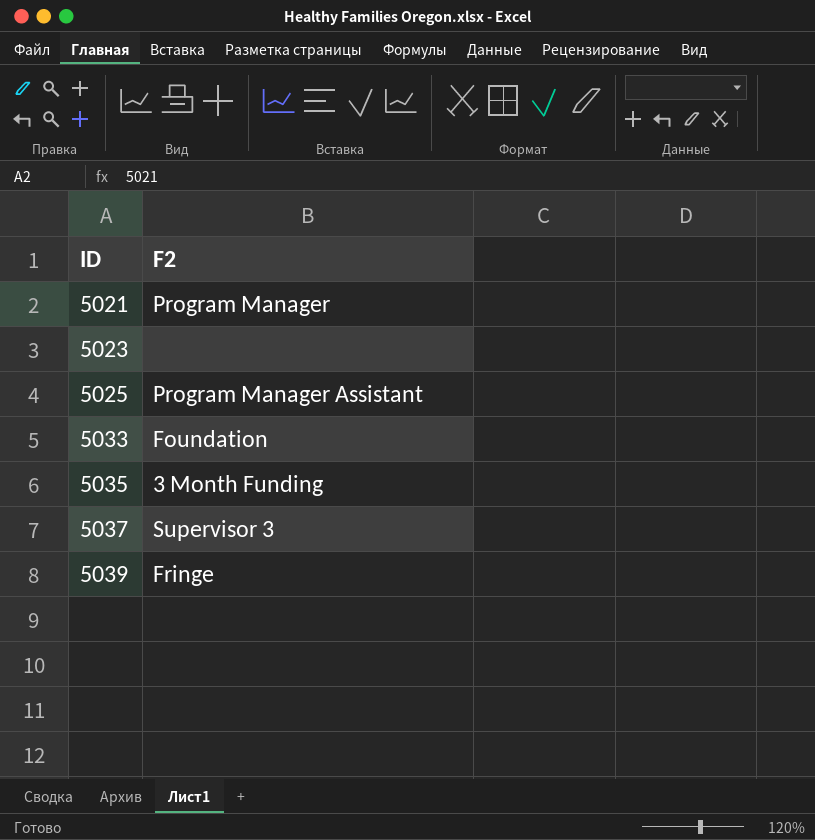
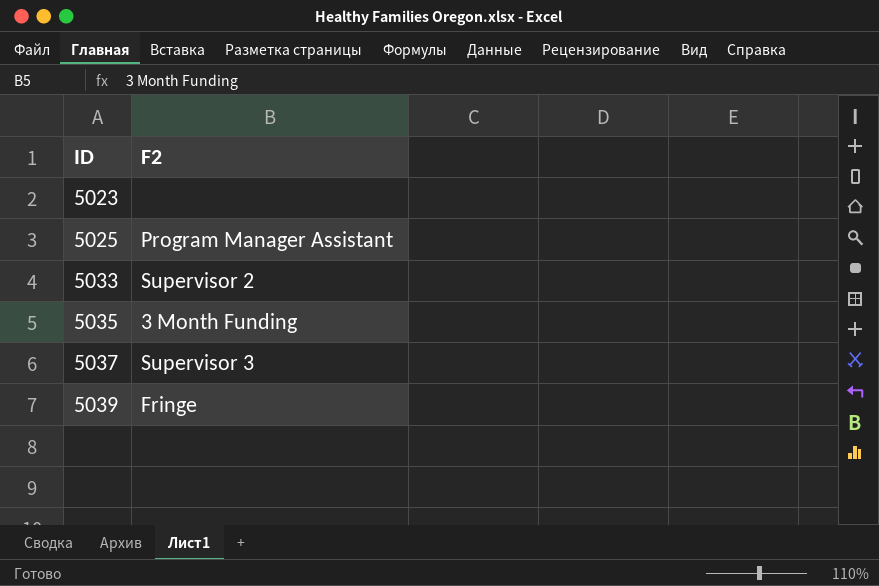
row 5021: Program Manager -> none
5033 | F2: Foundation -> Supervisor 2

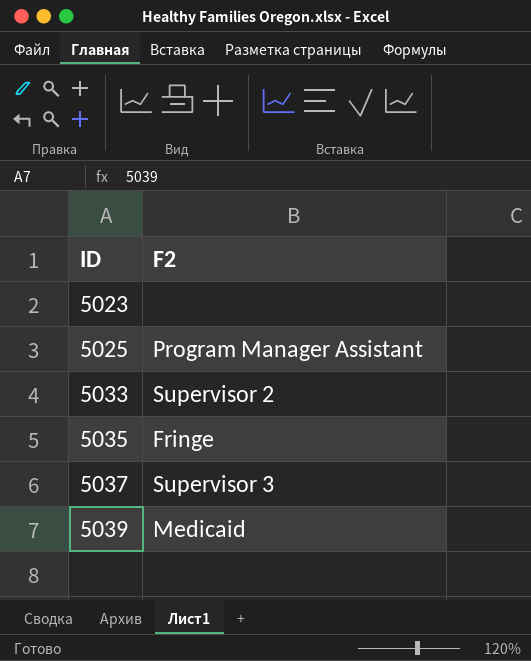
5035 | F2: 3 Month Funding -> Fringe
5039 | F2: Fringe -> Medicaid

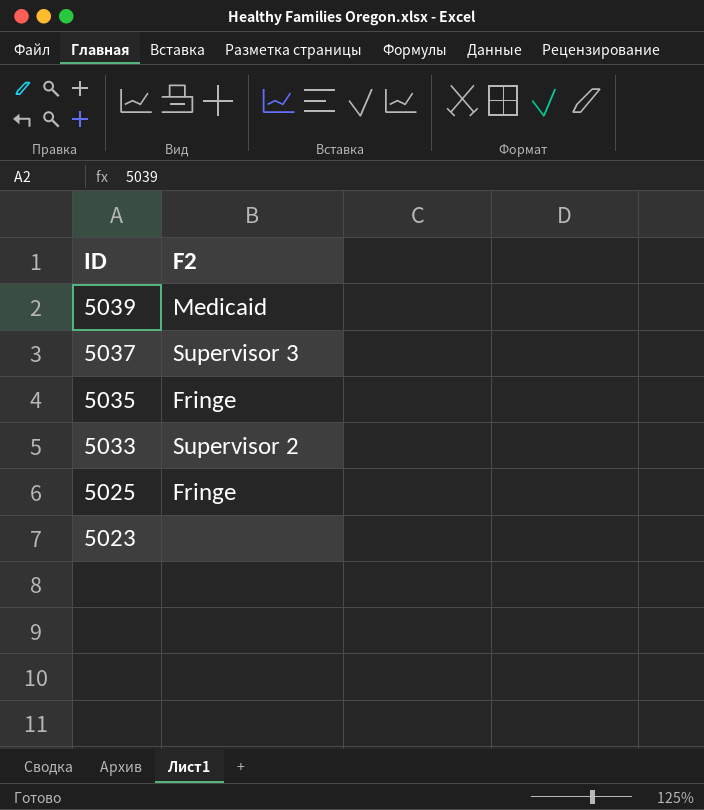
row order: ID ascending -> ID descending
5025 | F2: Program Manager Assistant -> Fringe

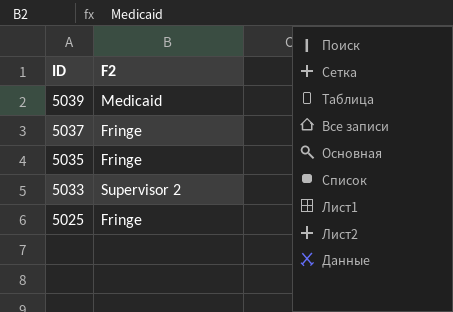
row 5023: none -> none
5037 | F2: Supervisor 3 -> Fringe

